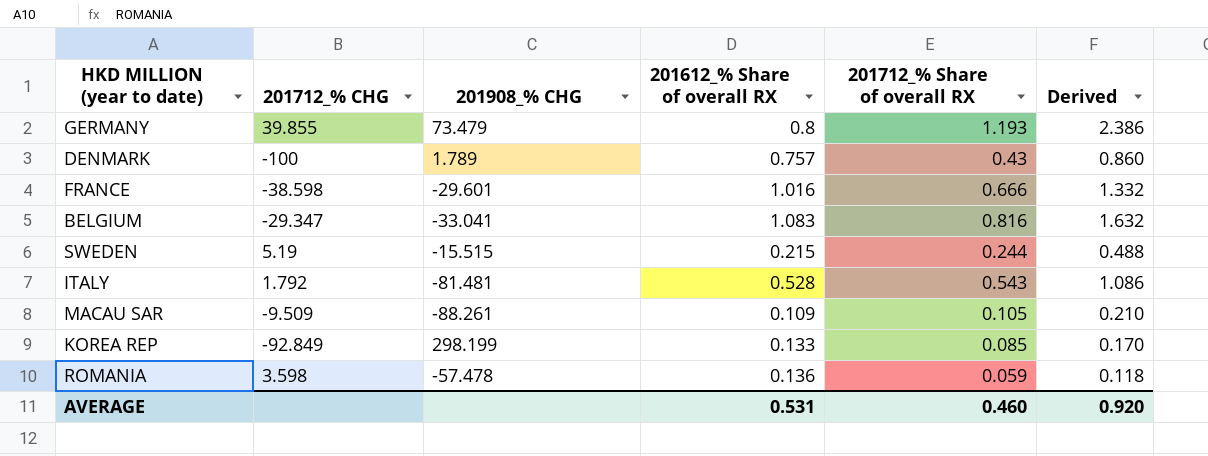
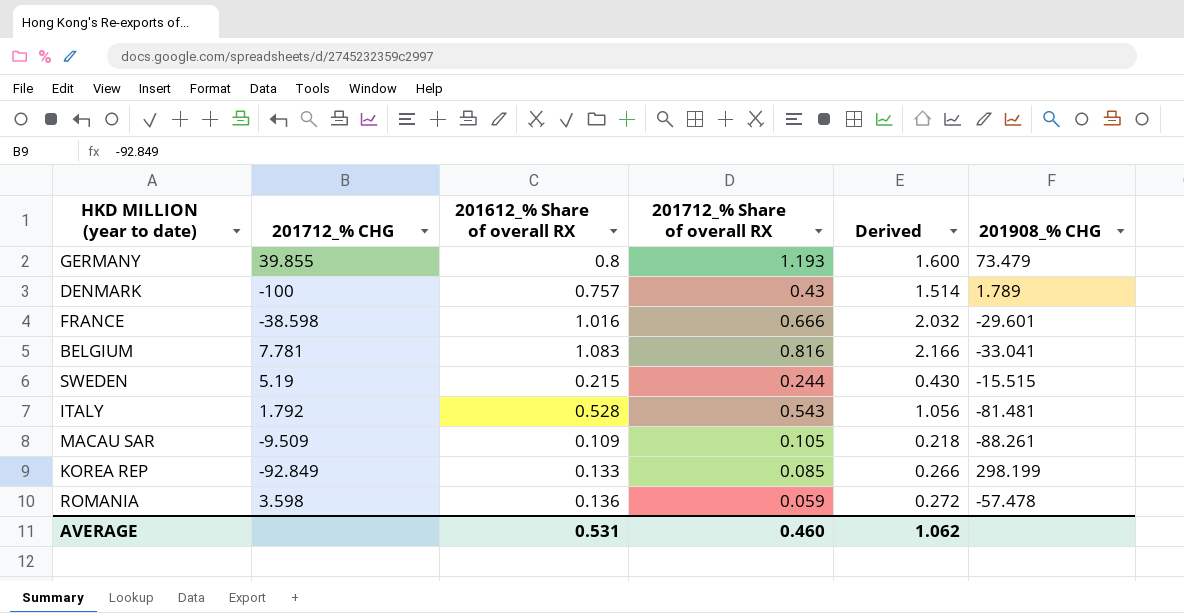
column Derived | formula: [201712_% Share of overall RX] * 2 -> [201612_% Share of overall RX] * 2
column 201908_% CHG | position: 3 -> 6
BELGIUM | 201712_% CHG: -29.347 -> 7.781
AVERAGE | Derived: 0.920 -> 1.062

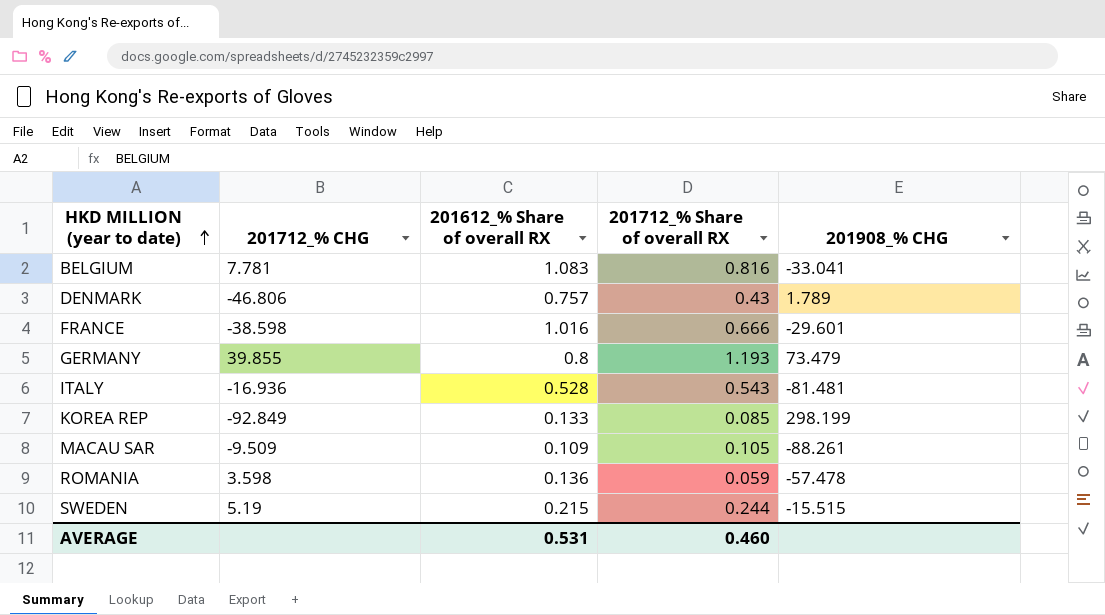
row order: none -> HKD MILLION (year to date) ascending
column Derived | formula: [201612_% Share of overall RX] * 2 -> none
DENMARK | 201712_% CHG: -100 -> -46.806
ITALY | 201712_% CHG: 1.792 -> -16.936

